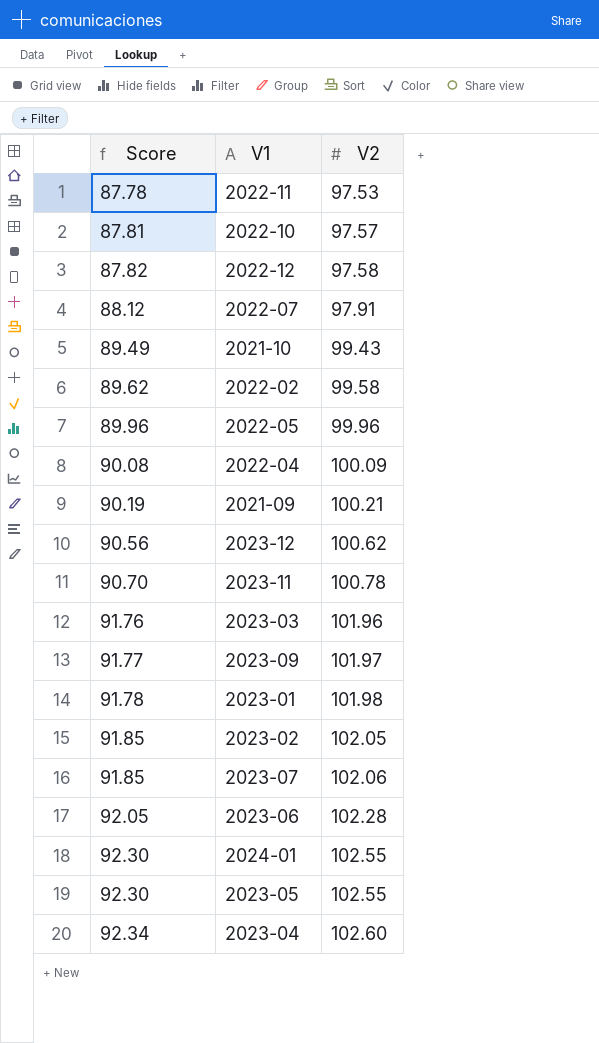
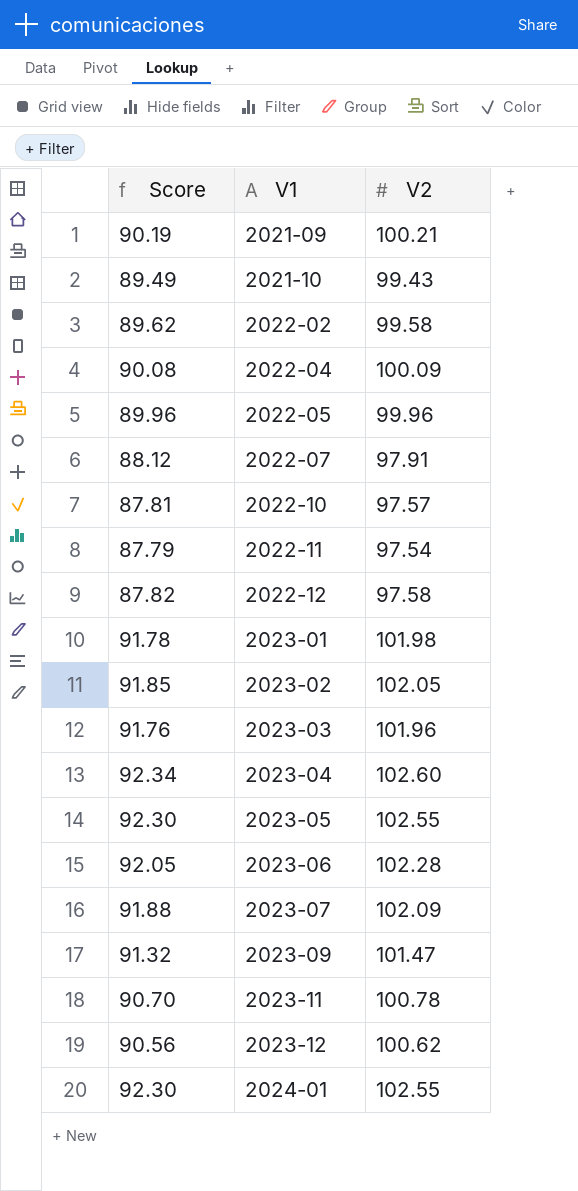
row order: Score ascending -> V1 ascending
2022-11 | Score: 87.78 -> 87.79
2022-11 | V2: 97.53 -> 97.54
2023-07 | Score: 91.85 -> 91.88
2023-07 | V2: 102.06 -> 102.09
2023-09 | Score: 91.77 -> 91.32
2023-09 | V2: 101.97 -> 101.47

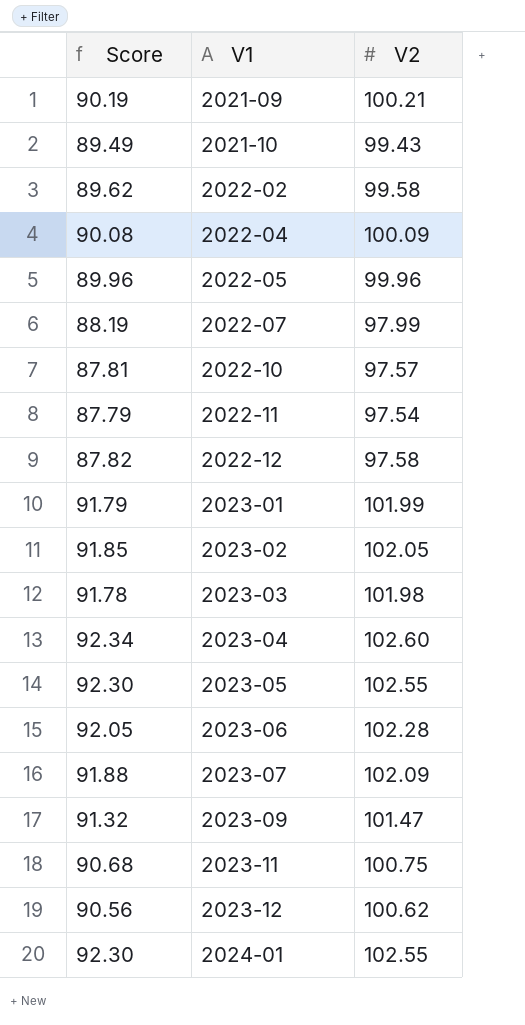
2022-07 | Score: 88.12 -> 88.19
2022-07 | V2: 97.91 -> 97.99
2023-01 | Score: 91.78 -> 91.79
2023-01 | V2: 101.98 -> 101.99
2023-03 | Score: 91.76 -> 91.78
2023-03 | V2: 101.96 -> 101.98
2023-11 | Score: 90.70 -> 90.68
2023-11 | V2: 100.78 -> 100.75

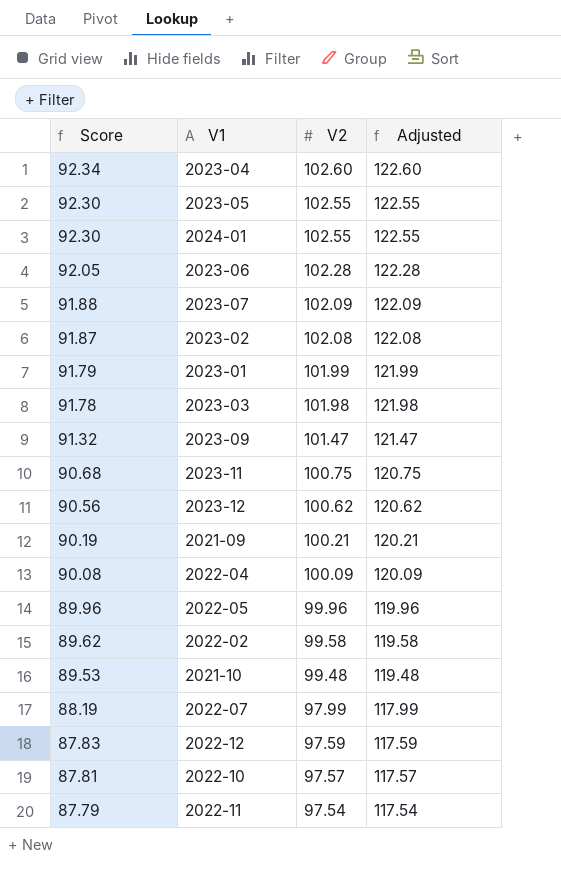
row order: V1 ascending -> Score descending
column Adjusted | formula: none -> [V2] + 20
2023-02 | Score: 91.85 -> 91.87
2023-02 | V2: 102.05 -> 102.08
2021-10 | Score: 89.49 -> 89.53
2021-10 | V2: 99.43 -> 99.48
2022-12 | Score: 87.82 -> 87.83
2022-12 | V2: 97.58 -> 97.59

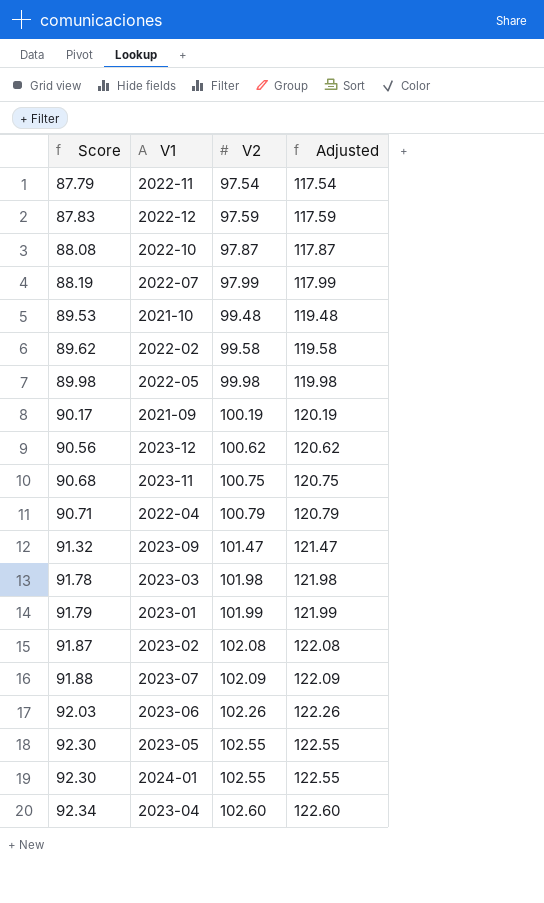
row order: Score descending -> Score ascending
2022-10 | Score: 87.81 -> 88.08
2022-10 | V2: 97.57 -> 97.87
2022-10 | Adjusted: 117.57 -> 117.87
2022-05 | Score: 89.96 -> 89.98
2022-05 | V2: 99.96 -> 99.98
2022-05 | Adjusted: 119.96 -> 119.98
2021-09 | Score: 90.19 -> 90.17
2021-09 | V2: 100.21 -> 100.19
2021-09 | Adjusted: 120.21 -> 120.19
2022-04 | Score: 90.08 -> 90.71
2022-04 | V2: 100.09 -> 100.79
2022-04 | Adjusted: 120.09 -> 120.79
2023-06 | Score: 92.05 -> 92.03
2023-06 | V2: 102.28 -> 102.26
2023-06 | Adjusted: 122.28 -> 122.26

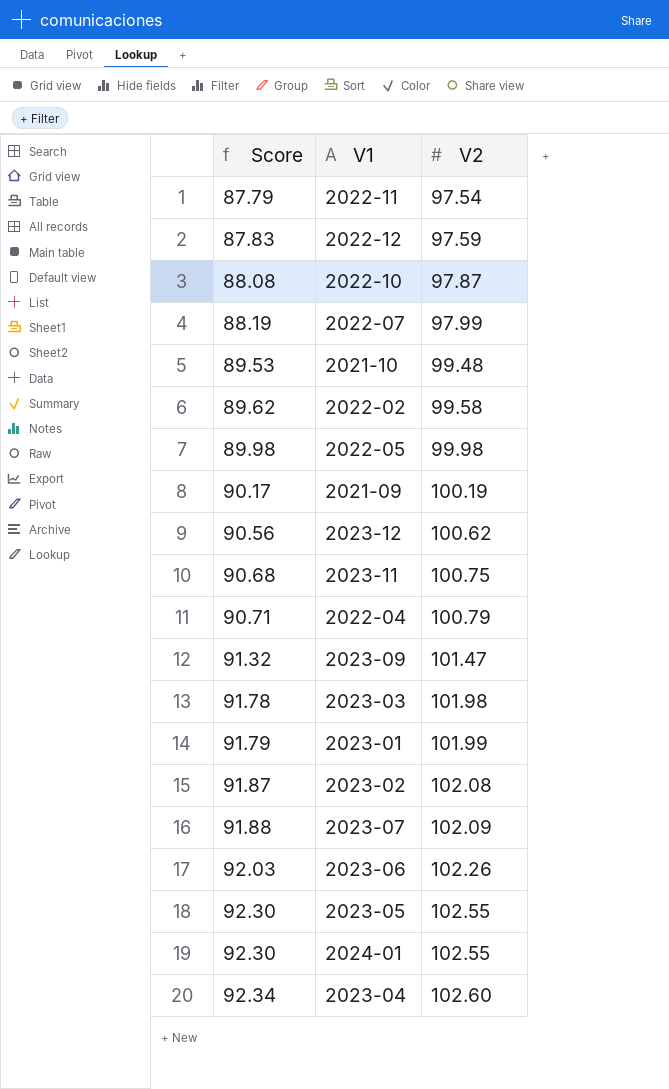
column Adjusted | formula: [V2] + 20 -> none

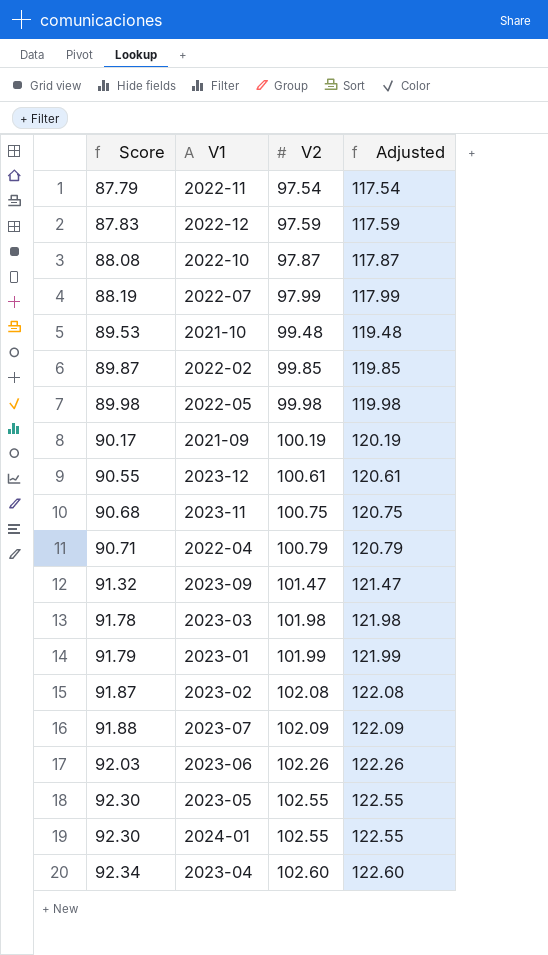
column Adjusted | formula: none -> [V2] + 20
2022-02 | Score: 89.62 -> 89.87
2022-02 | V2: 99.58 -> 99.85
2023-12 | Score: 90.56 -> 90.55
2023-12 | V2: 100.62 -> 100.61

